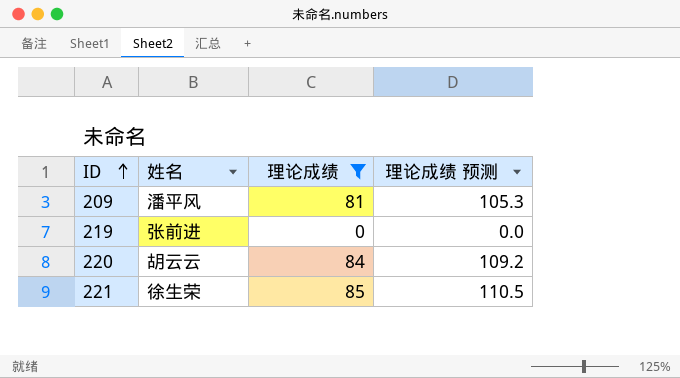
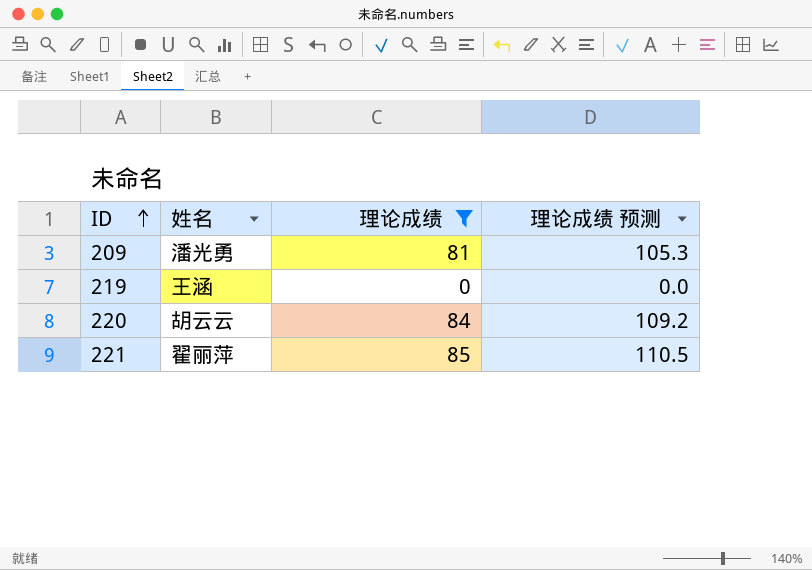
209 | 姓名: 潘平风 -> 潘光勇
219 | 姓名: 张前进 -> 王涵
221 | 姓名: 徐生荣 -> 翟丽萍

